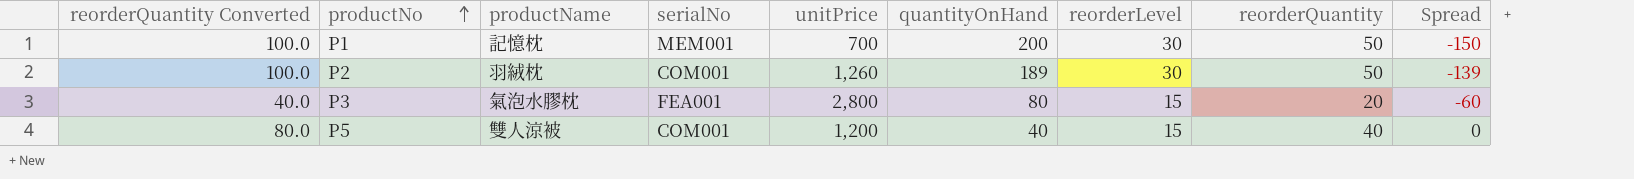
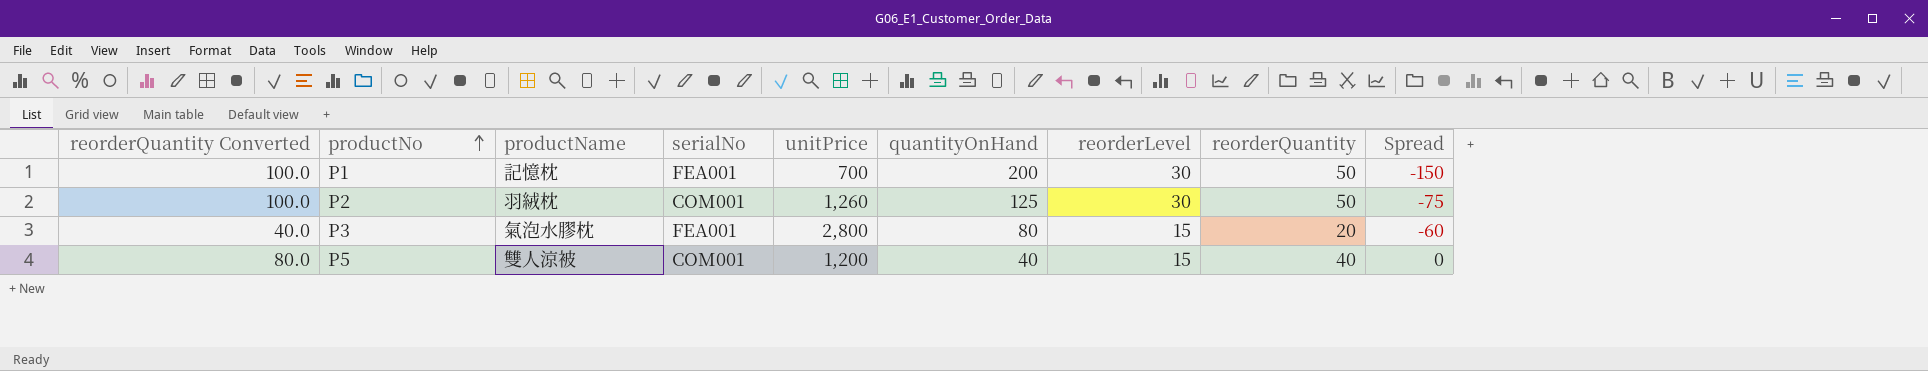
P1 | serialNo: MEM001 -> FEA001
P2 | quantityOnHand: 189 -> 125
P2 | Spread: -139 -> -75

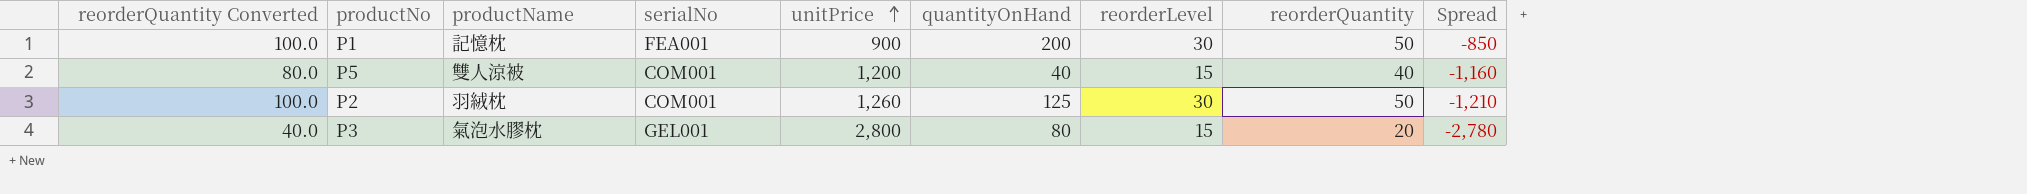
row order: productNo ascending -> unitPrice ascending
column Spread | formula: [reorderQuantity] - [quantityOnHand] -> [reorderQuantity] - [unitPrice]
P1 | unitPrice: 700 -> 900
P3 | serialNo: FEA001 -> GEL001

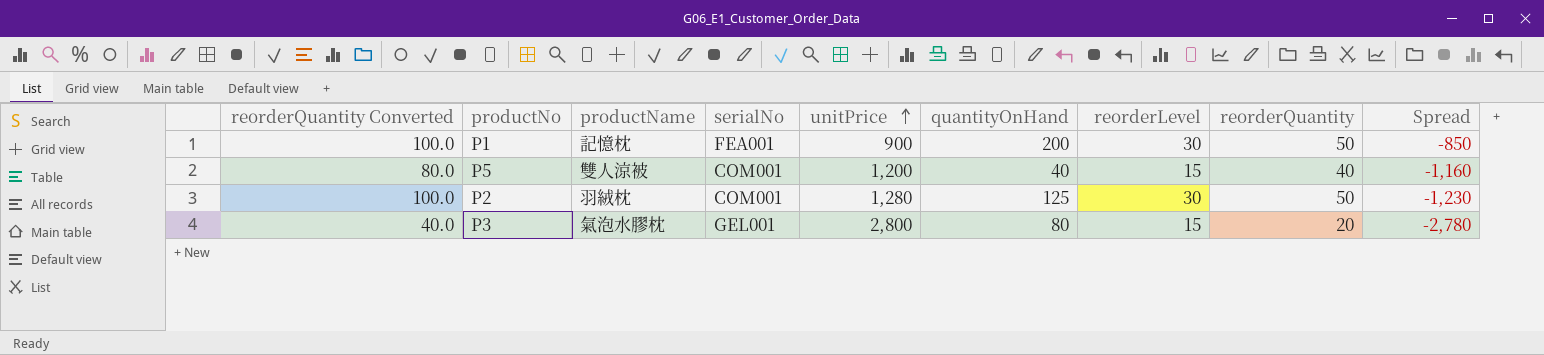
P2 | unitPrice: 1,260 -> 1,280
P2 | Spread: -1,210 -> -1,230

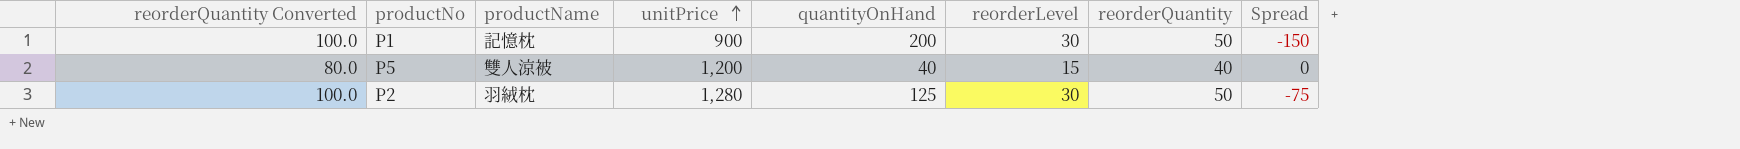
column serialNo | position: 4 -> none
column Spread | formula: [reorderQuantity] - [unitPrice] -> [reorderQuantity] - [quantityOnHand]
row P3: 40.0 | 氣泡水膠枕 | GEL001 | 2,800 | 80 | 15 | 20 | -2,780 -> none

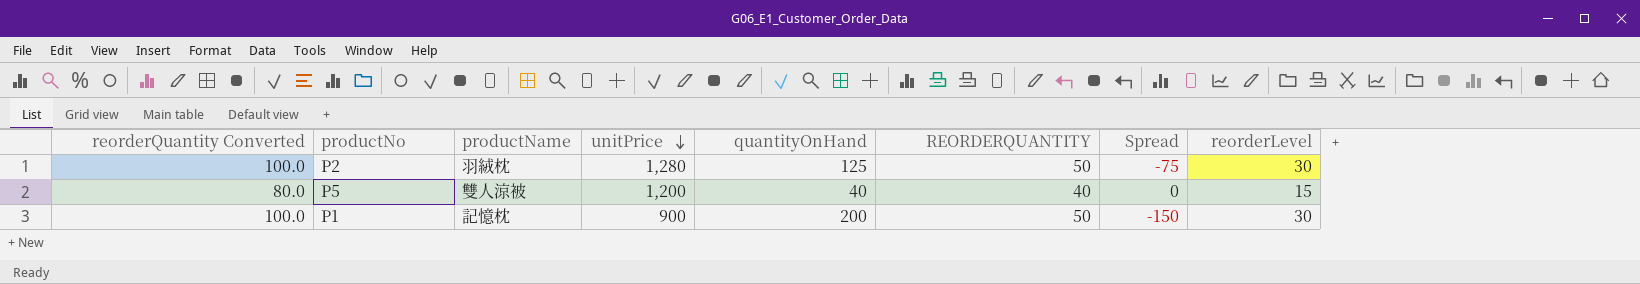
row order: unitPrice ascending -> unitPrice descending
column name: reorderQuantity -> REORDERQUANTITY
column reorderLevel | position: 6 -> 8

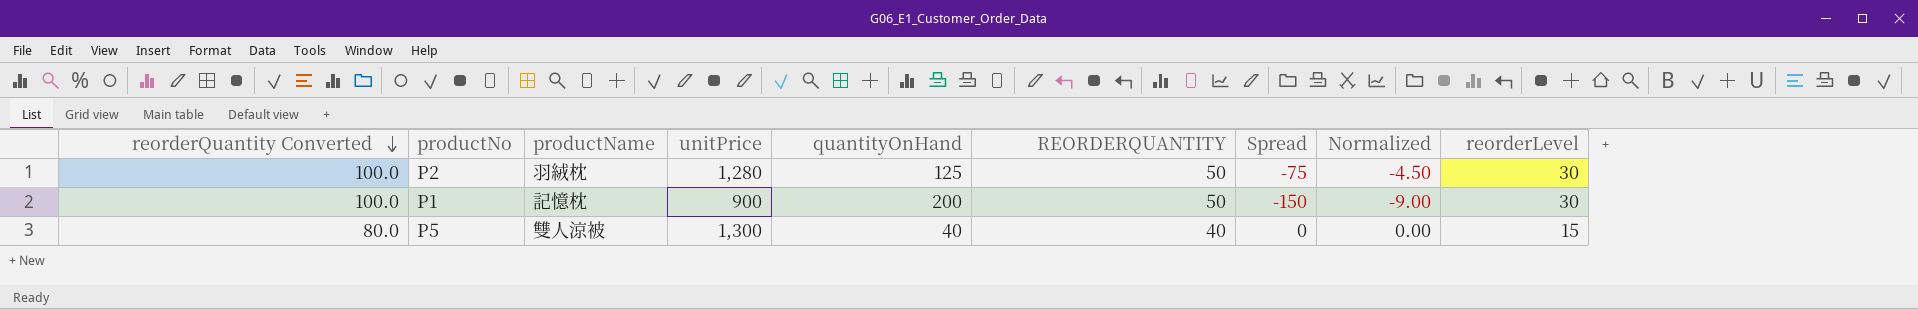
row order: unitPrice descending -> reorderQuantity Converted descending
column Normalized | formula: none -> [Spread] * 0.06
P5 | unitPrice: 1,200 -> 1,300

